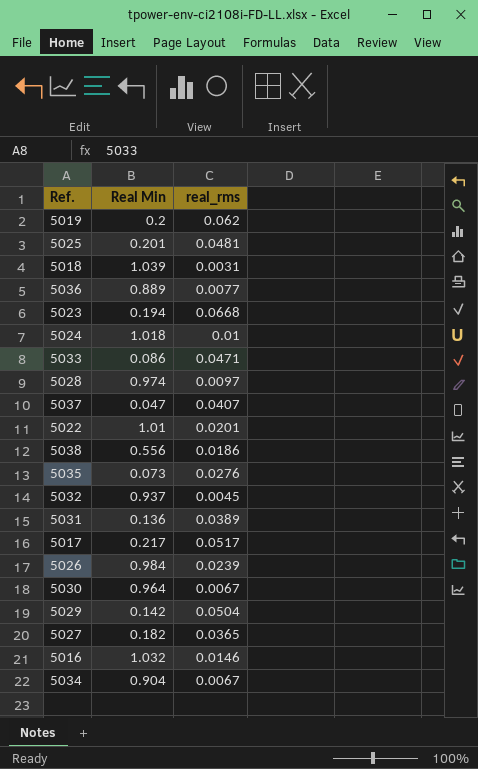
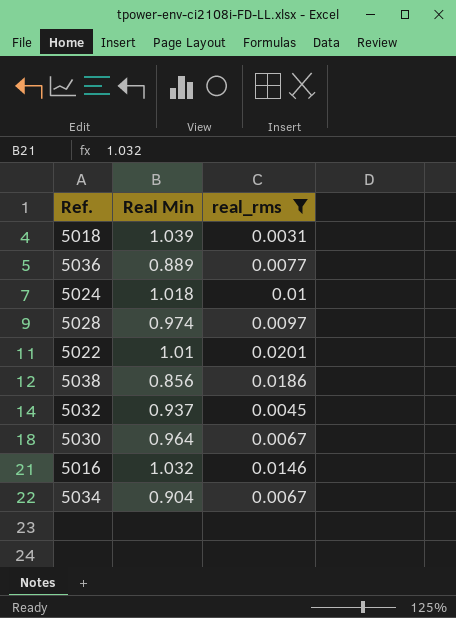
filter: none -> real_rms <= 0.0201
5038 | Real Min: 0.556 -> 0.856

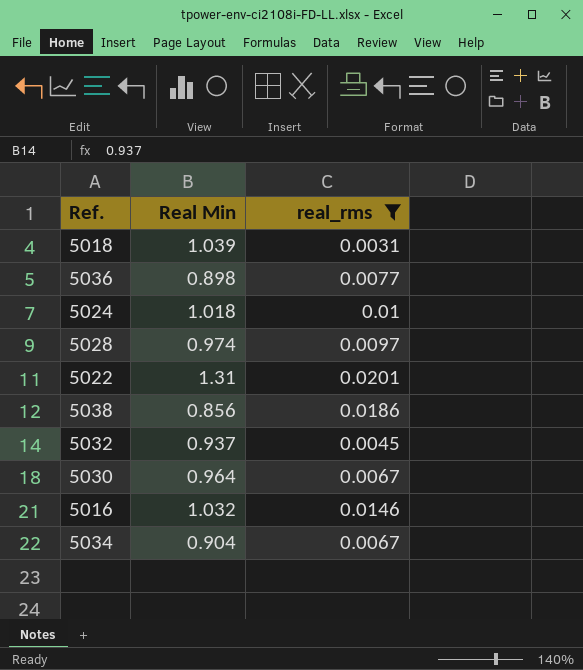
5036 | Real Min: 0.889 -> 0.898
5022 | Real Min: 1.01 -> 1.31

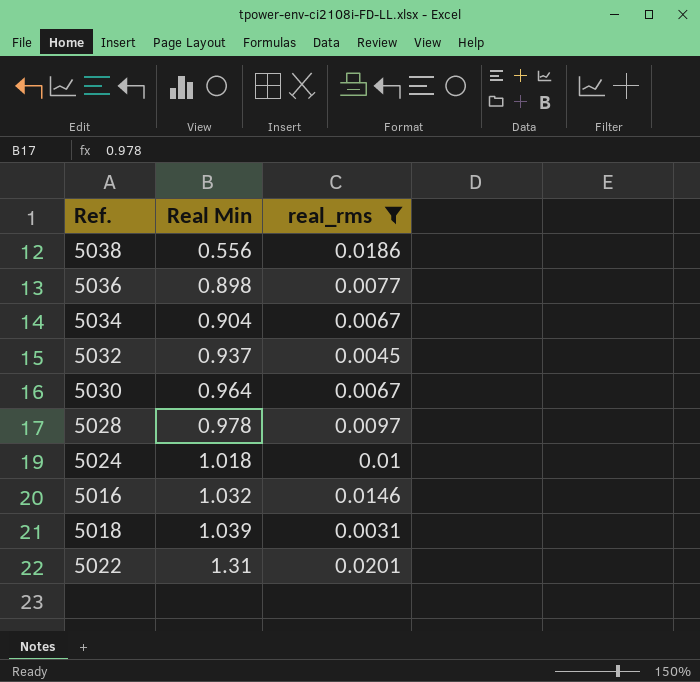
row order: none -> Real Min ascending
5038 | Real Min: 0.856 -> 0.556
5028 | Real Min: 0.974 -> 0.978

